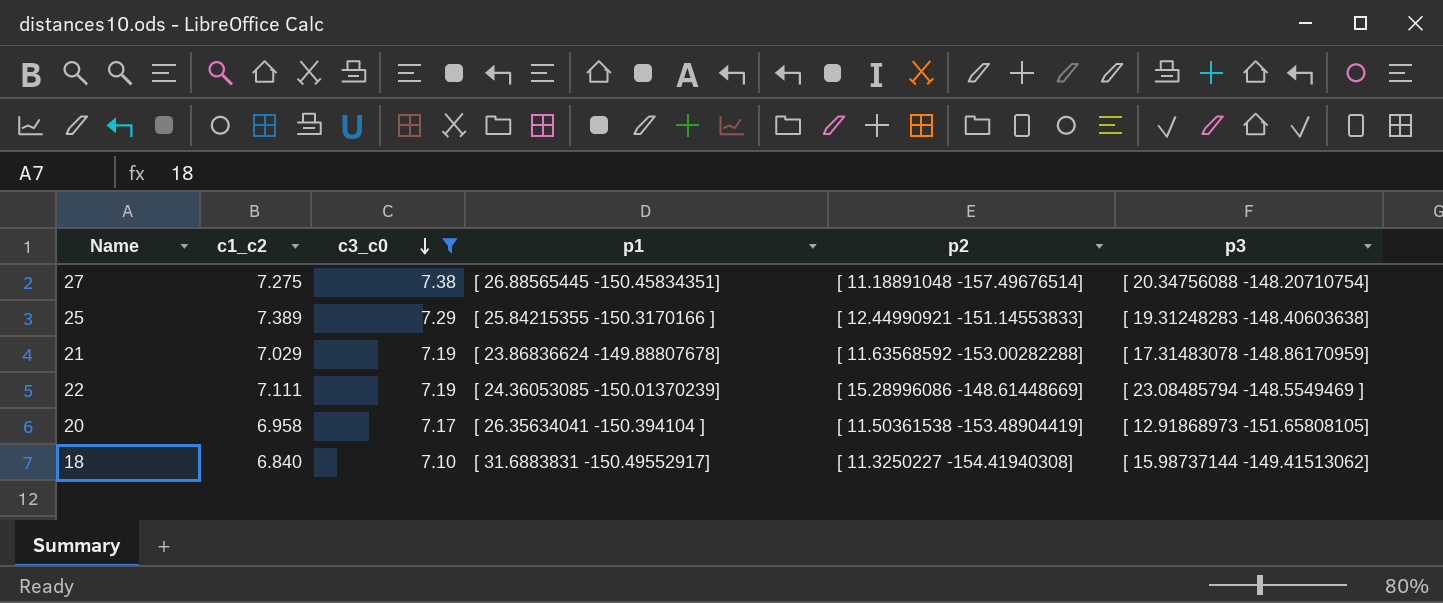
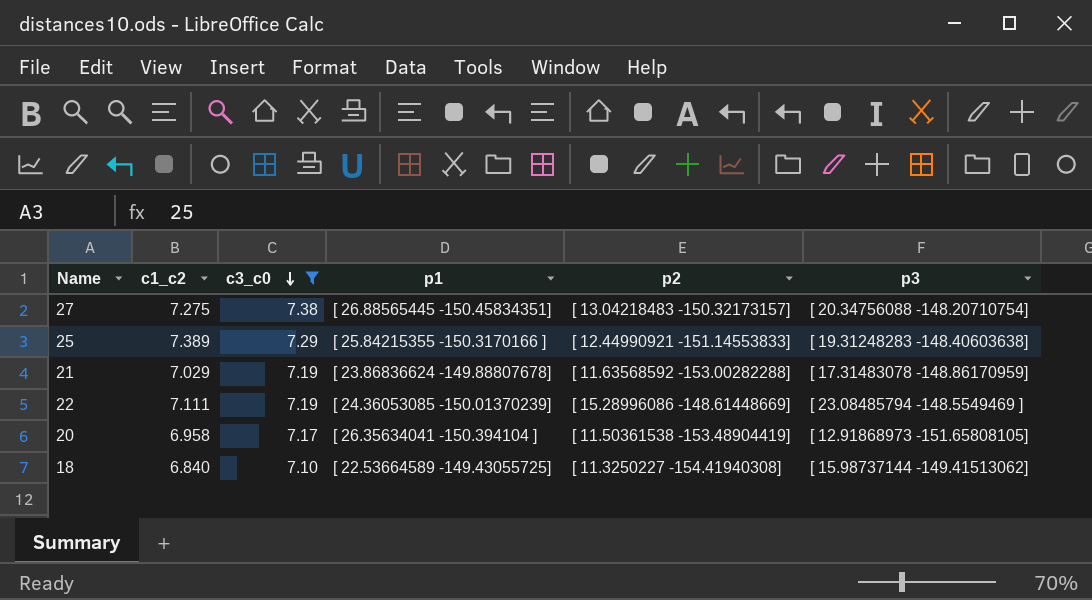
27 | p2: [ 11.18891048 -157.49676514] -> [ 13.04218483 -150.32173157]
18 | p1: [ 31.6883831 -150.49552917] -> [ 22.53664589 -149.43055725]

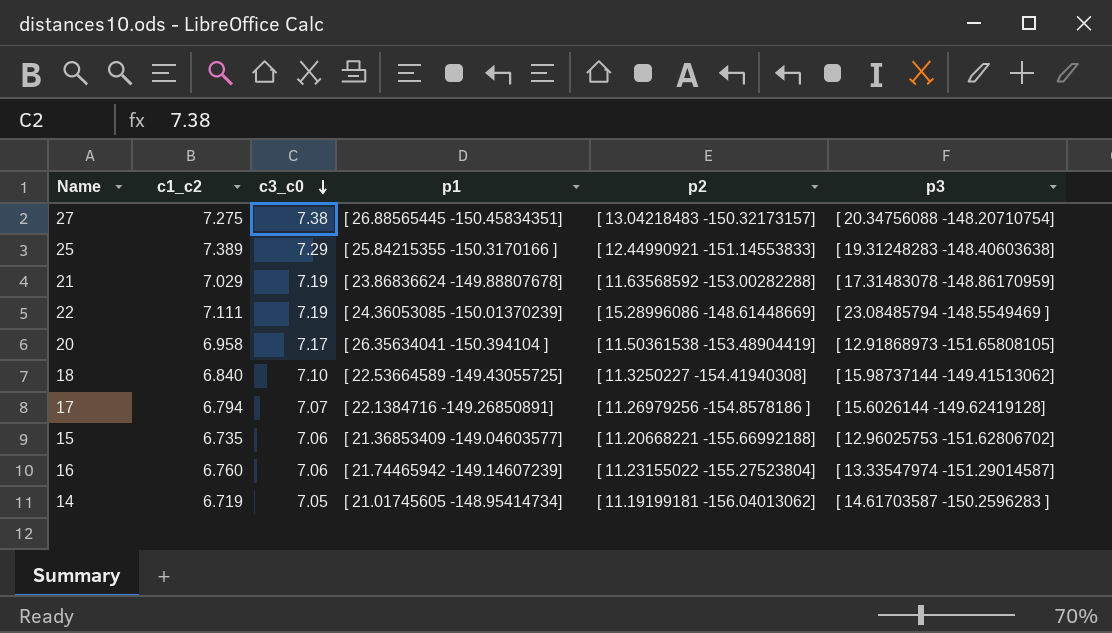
filter: c3_c0 >= 7.10 -> none

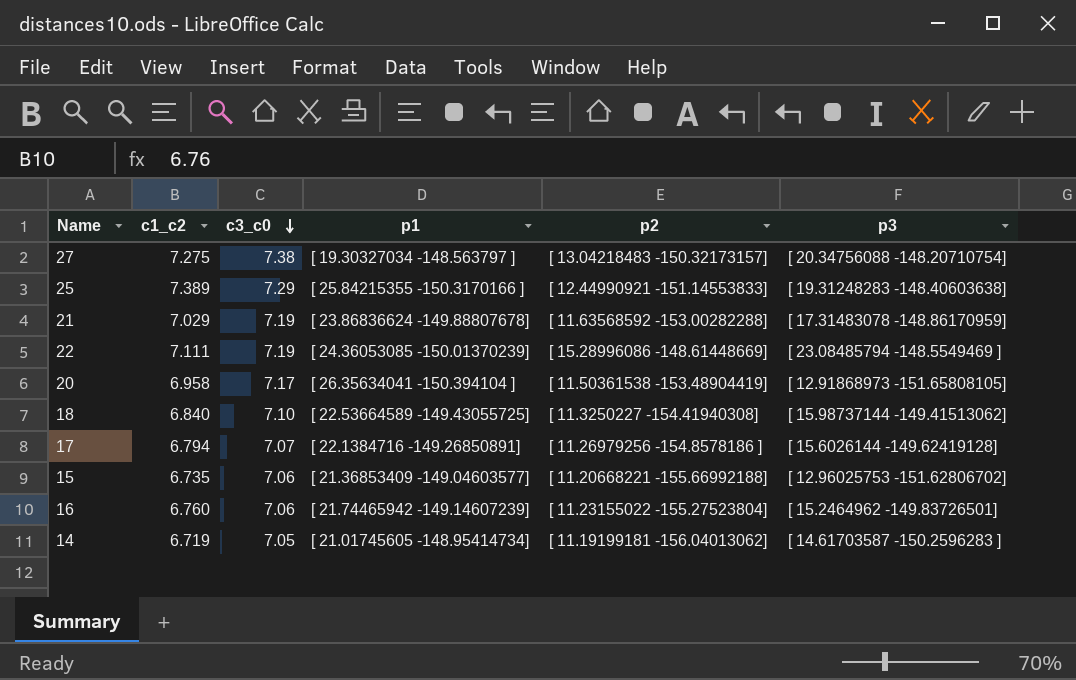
27 | p1: [ 26.88565445 -150.45834351] -> [ 19.30327034 -148.563797 ]
16 | p3: [ 13.33547974 -151.29014587] -> [ 15.2464962 -149.83726501]

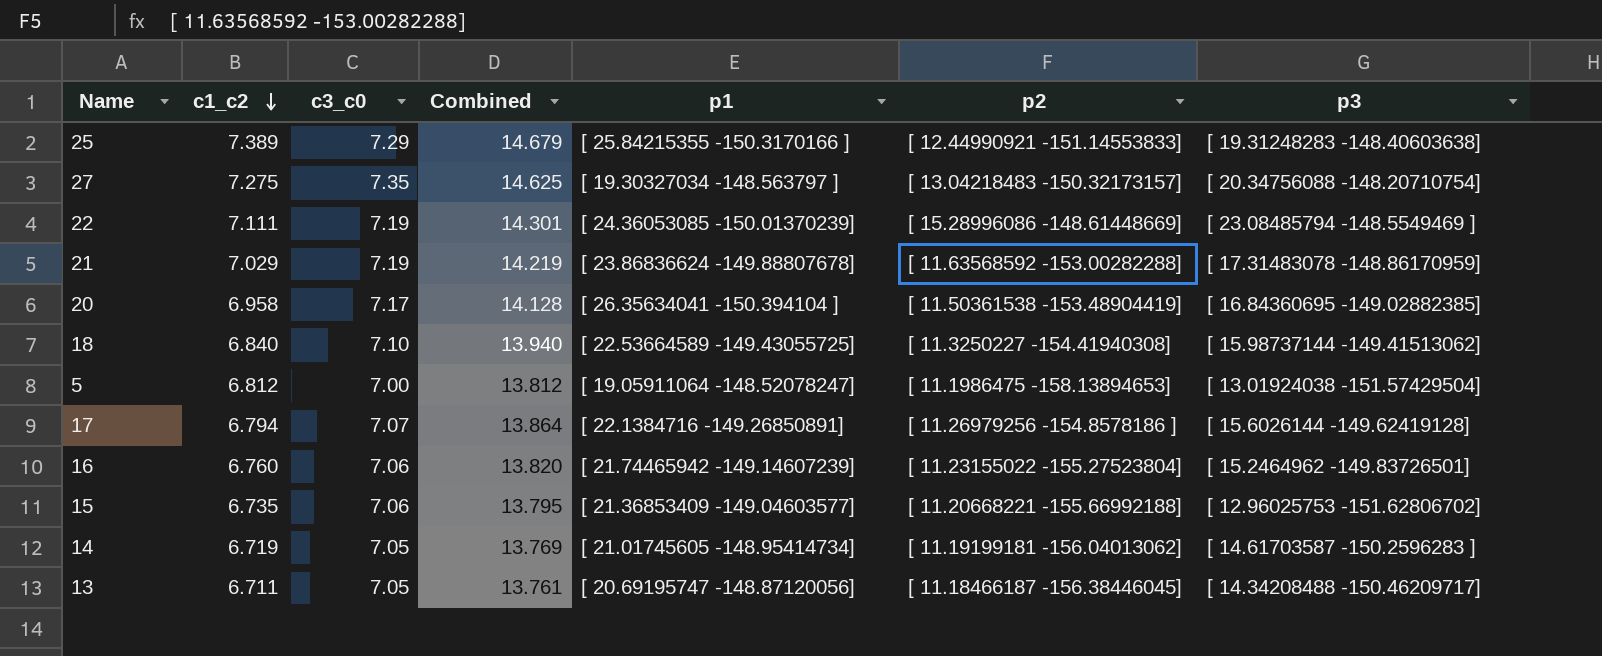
row order: c3_c0 descending -> c1_c2 descending
column Combined | formula: none -> [c1_c2] + [c3_c0]
27 | c3_c0: 7.38 -> 7.35
20 | p3: [ 12.91868973 -151.65808105] -> [ 16.84360695 -149.02882385]
row 5: none -> 6.812 | 7.00 | 13.812 | [ 19.05911064 -148.52078247] | [ 11.1986475 -158.13894653] | [ 13.01924038 -151.57429504]
row 13: none -> 6.711 | 7.05 | 13.761 | [ 20.69195747 -148.87120056] | [ 11.18466187 -156.38446045] | [ 14.34208488 -150.46209717]

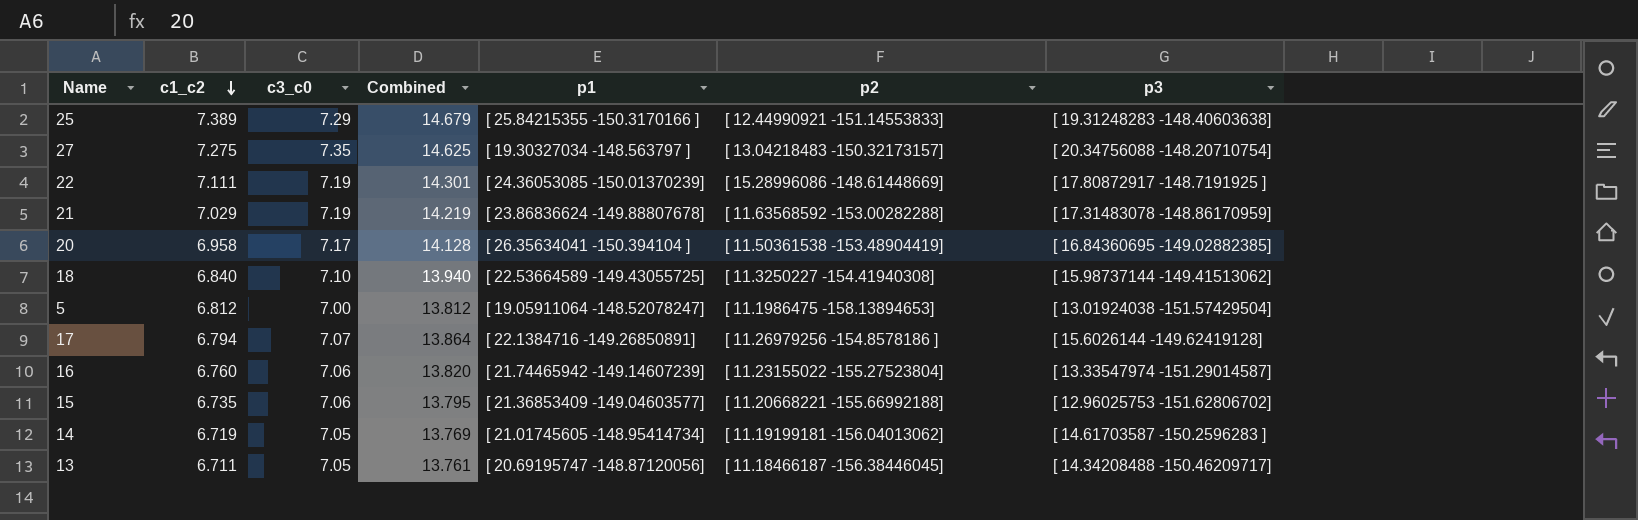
22 | p3: [ 23.08485794 -148.5549469 ] -> [ 17.80872917 -148.7191925 ]
16 | p3: [ 15.2464962 -149.83726501] -> [ 13.33547974 -151.29014587]

